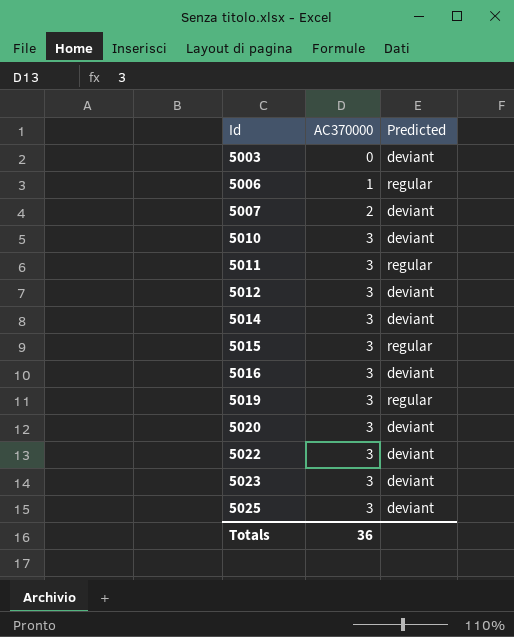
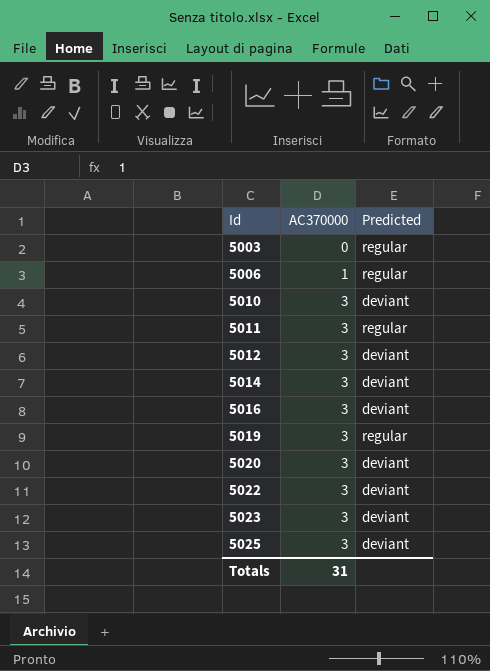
row 5007: 2 | deviant -> none
row 5015: 3 | regular -> none
5003 | Predicted: deviant -> regular
Totals | AC370000: 36 -> 31

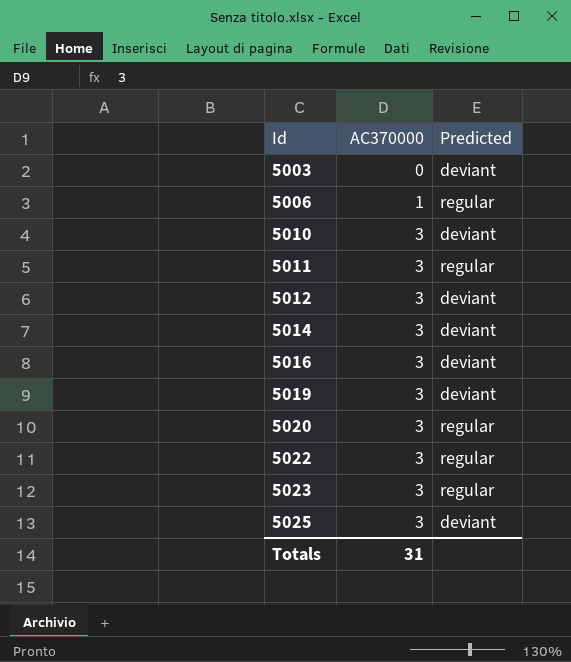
5003 | Predicted: regular -> deviant
5019 | Predicted: regular -> deviant
5020 | Predicted: deviant -> regular
5022 | Predicted: deviant -> regular
5023 | Predicted: deviant -> regular

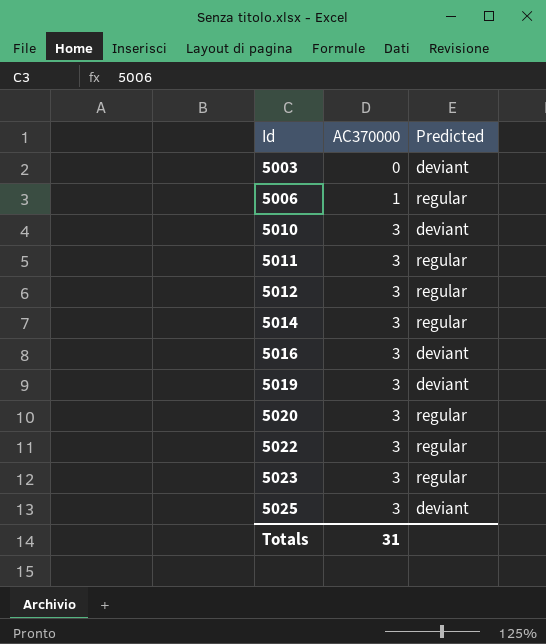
5012 | Predicted: deviant -> regular
5014 | Predicted: deviant -> regular

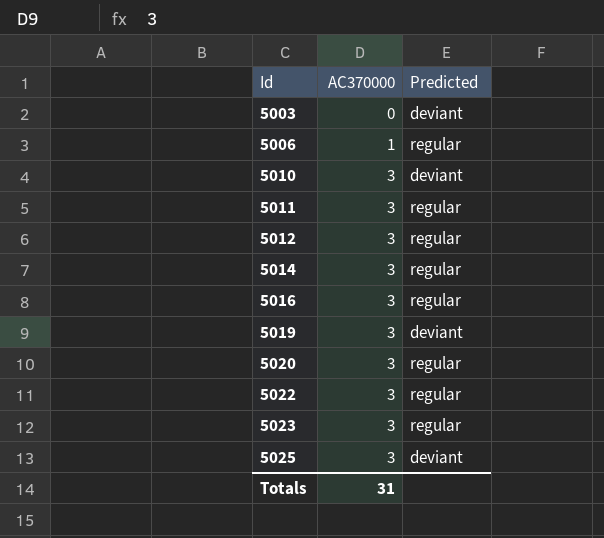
5016 | Predicted: deviant -> regular

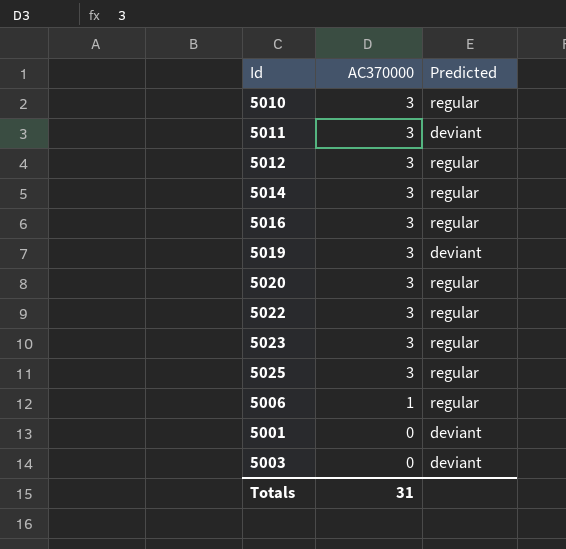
row order: Id ascending -> AC370000 descending
5010 | Predicted: deviant -> regular
5011 | Predicted: regular -> deviant
5025 | Predicted: deviant -> regular
row 5001: none -> 0 | deviant

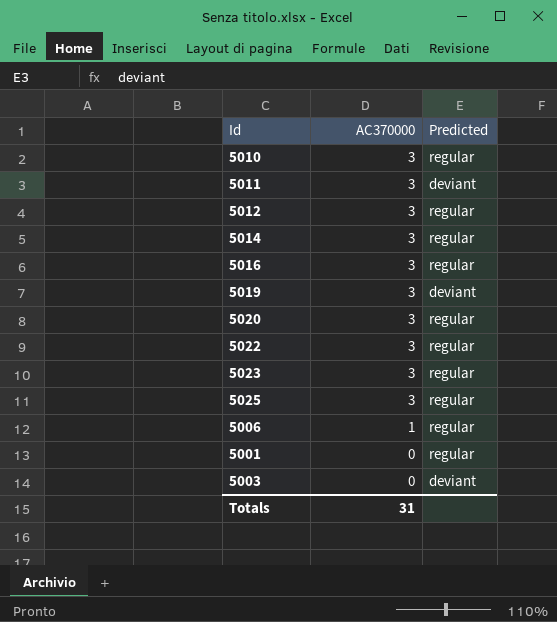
5001 | Predicted: deviant -> regular

